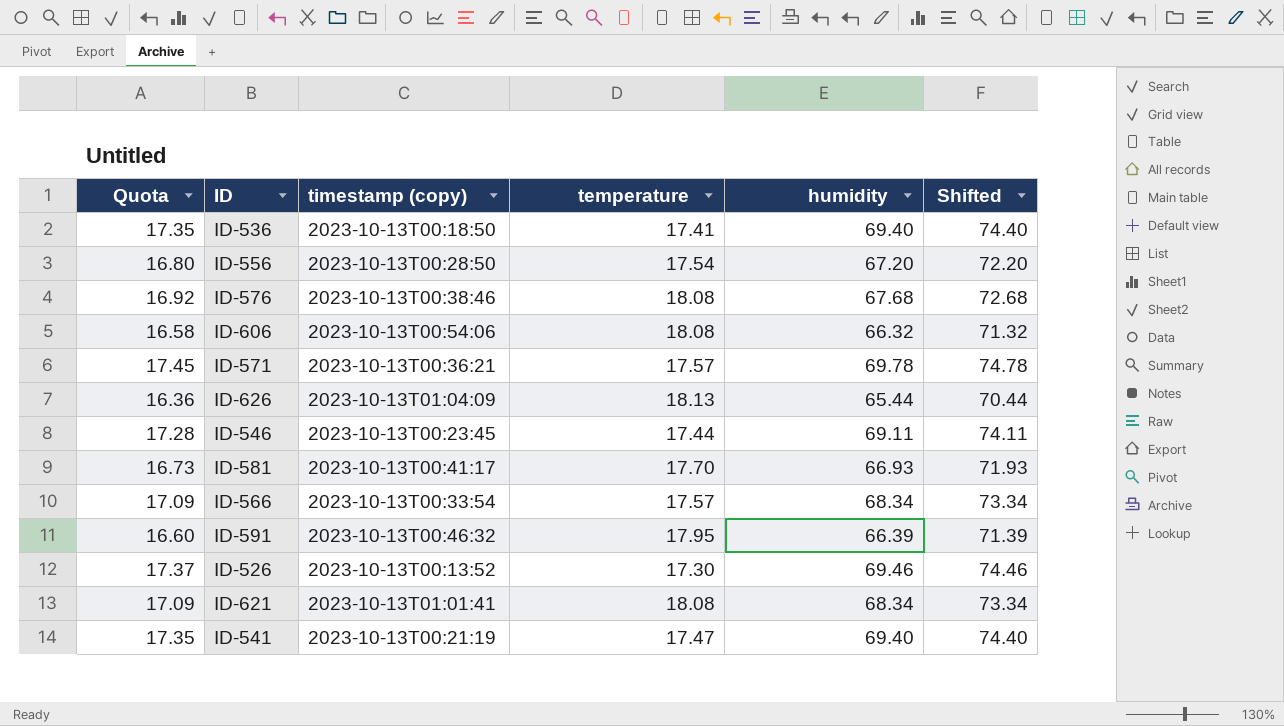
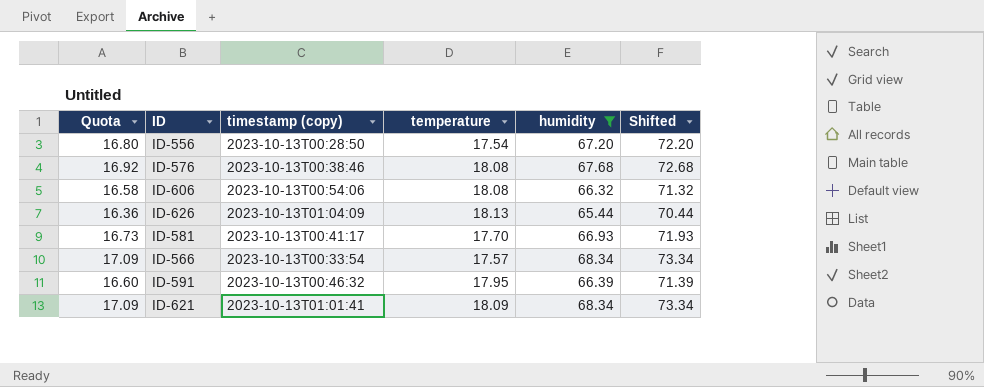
filter: none -> humidity <= 68.34
ID-621 | temperature: 18.08 -> 18.09

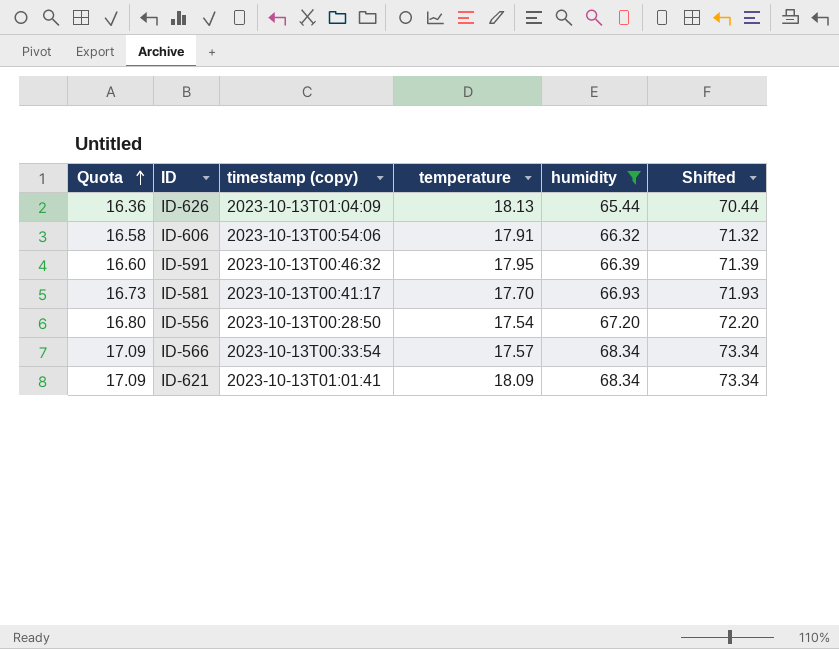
row order: none -> Quota ascending
row ID-576: 16.92 | 2023-10-13T00:38:46 | 18.08 | 67.68 | 72.68 -> none
ID-606 | temperature: 18.08 -> 17.91

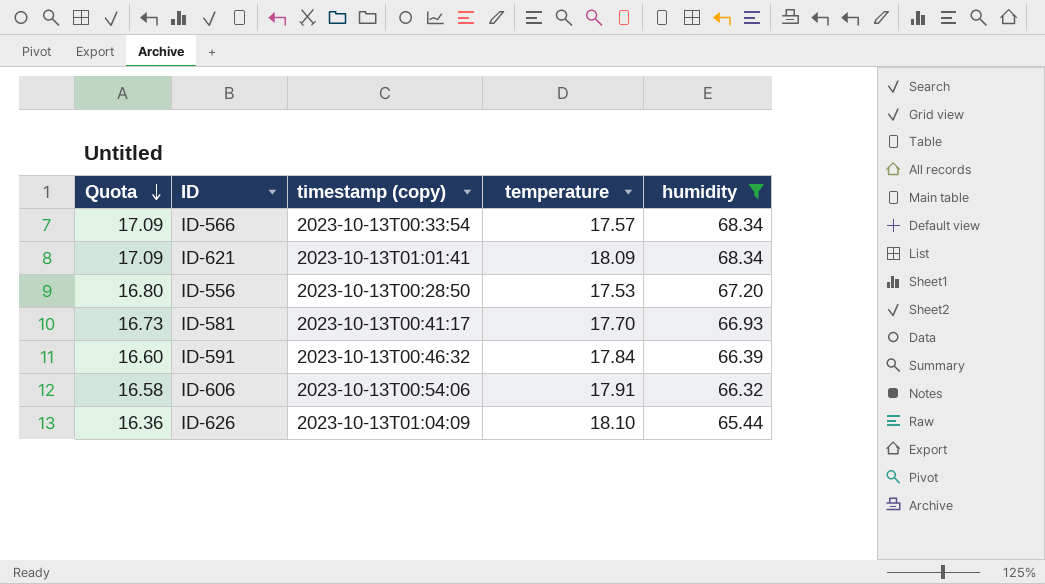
row order: Quota ascending -> Quota descending
column Shifted | formula: [humidity] + 5 -> none
ID-556 | temperature: 17.54 -> 17.53
ID-591 | temperature: 17.95 -> 17.84
ID-626 | temperature: 18.13 -> 18.10

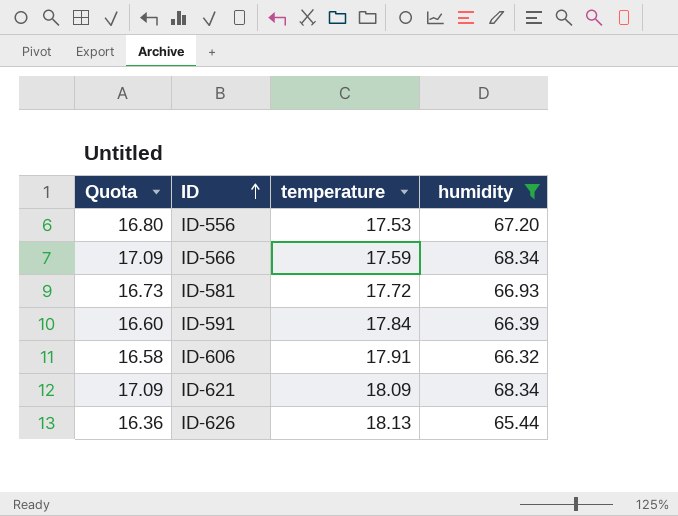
row order: Quota descending -> ID ascending
column timestamp (copy) | position: 3 -> none
ID-566 | temperature: 17.57 -> 17.59
ID-581 | temperature: 17.70 -> 17.72
ID-626 | temperature: 18.10 -> 18.13

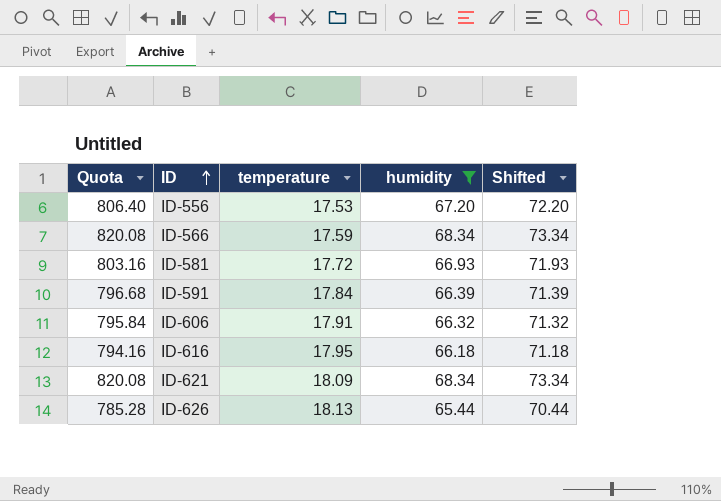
column Quota | formula: [humidity] * 0.25 -> [humidity] * 12
column Shifted | formula: none -> [humidity] + 5
row ID-616: none -> 794.16 | 17.95 | 66.18 | 71.18

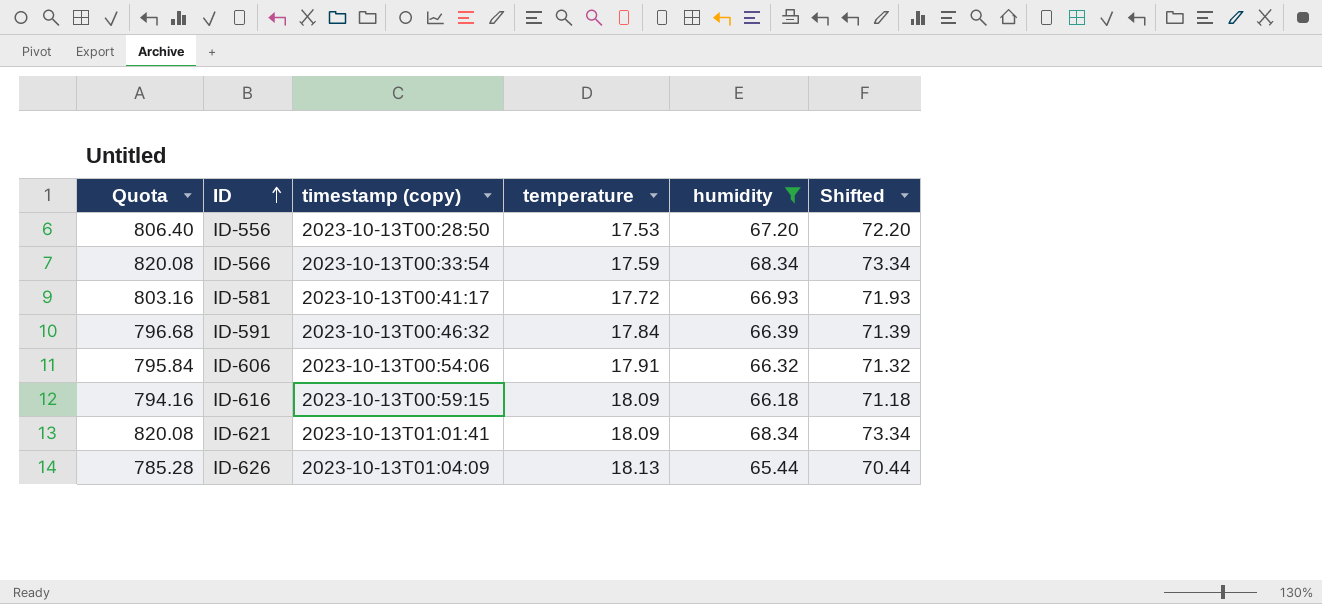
column timestamp (copy) | position: none -> 3
ID-616 | temperature: 17.95 -> 18.09

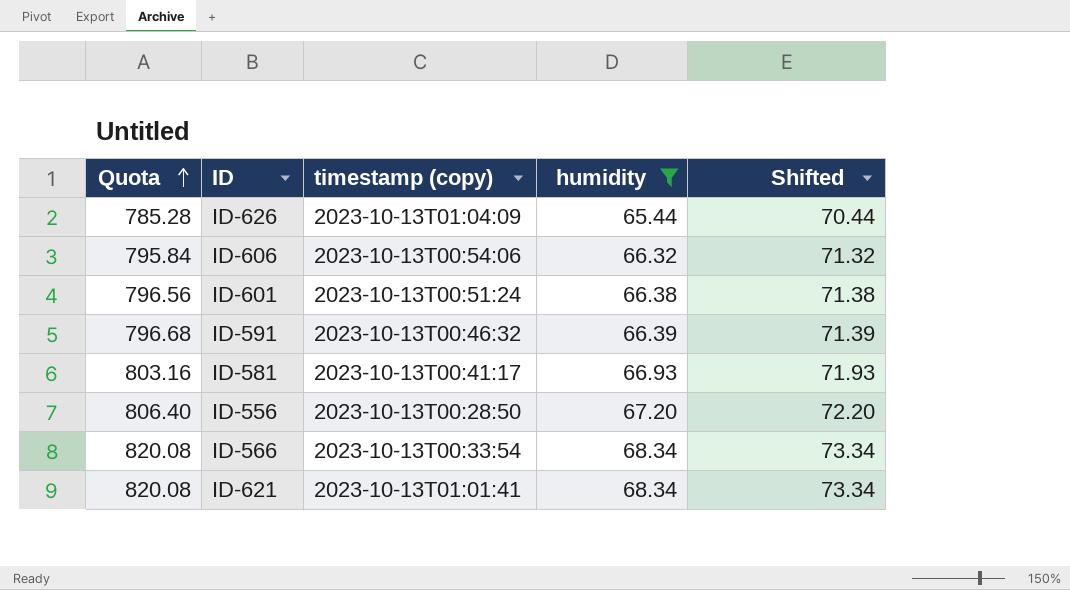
row order: ID ascending -> Quota ascending
column temperature | position: 4 -> none
row ID-616: 794.16 | 2023-10-13T00:59:15 | 18.09 | 66.18 | 71.18 -> none
row ID-601: none -> 796.56 | 2023-10-13T00:51:24 | 66.38 | 71.38

